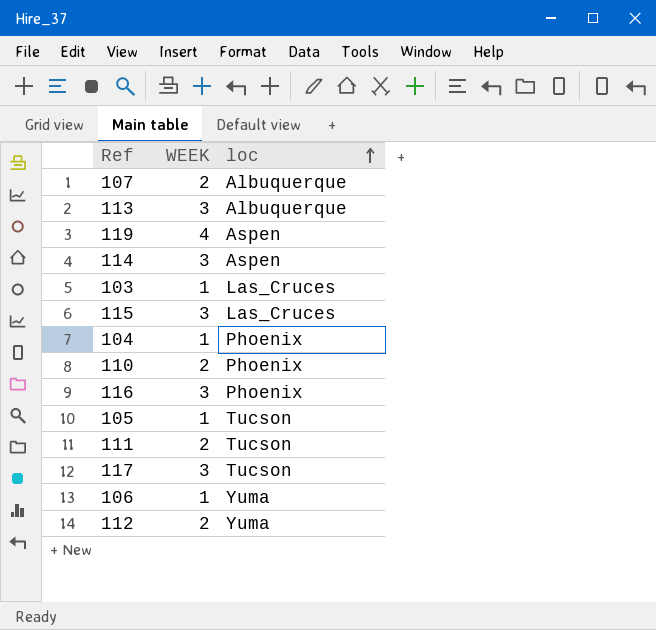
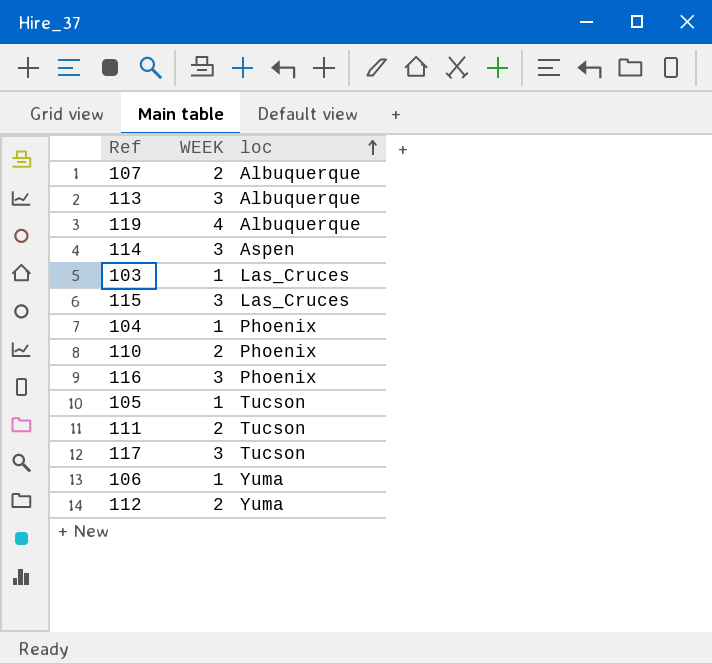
119 | loc: Aspen -> Albuquerque

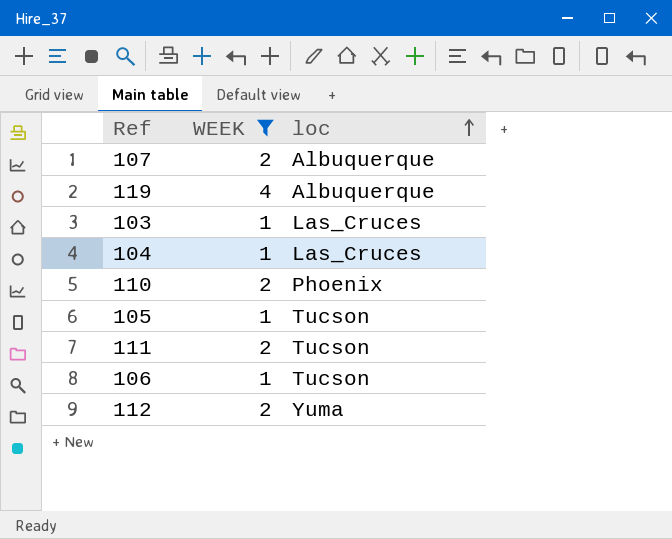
filter: none -> WEEK != 3
104 | loc: Phoenix -> Las_Cruces
106 | loc: Yuma -> Tucson

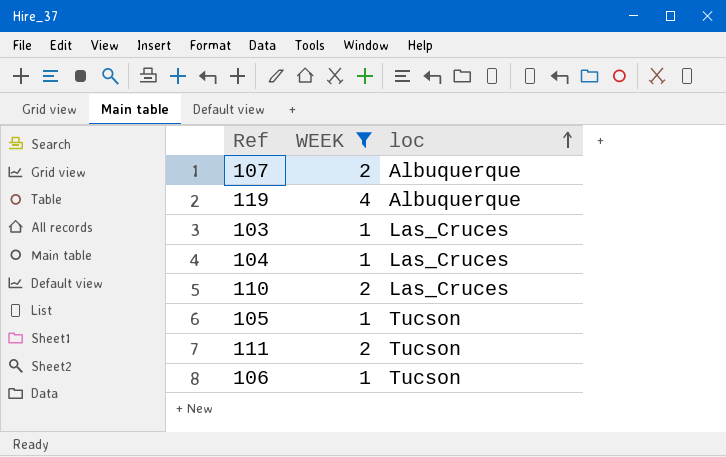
row 112: 2 | Yuma -> none
110 | loc: Phoenix -> Las_Cruces

